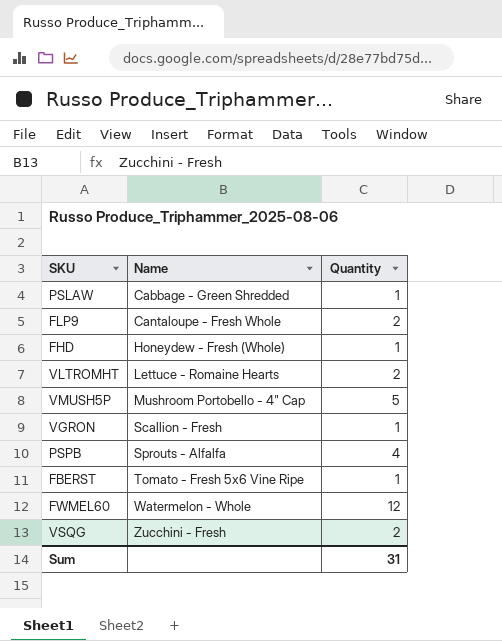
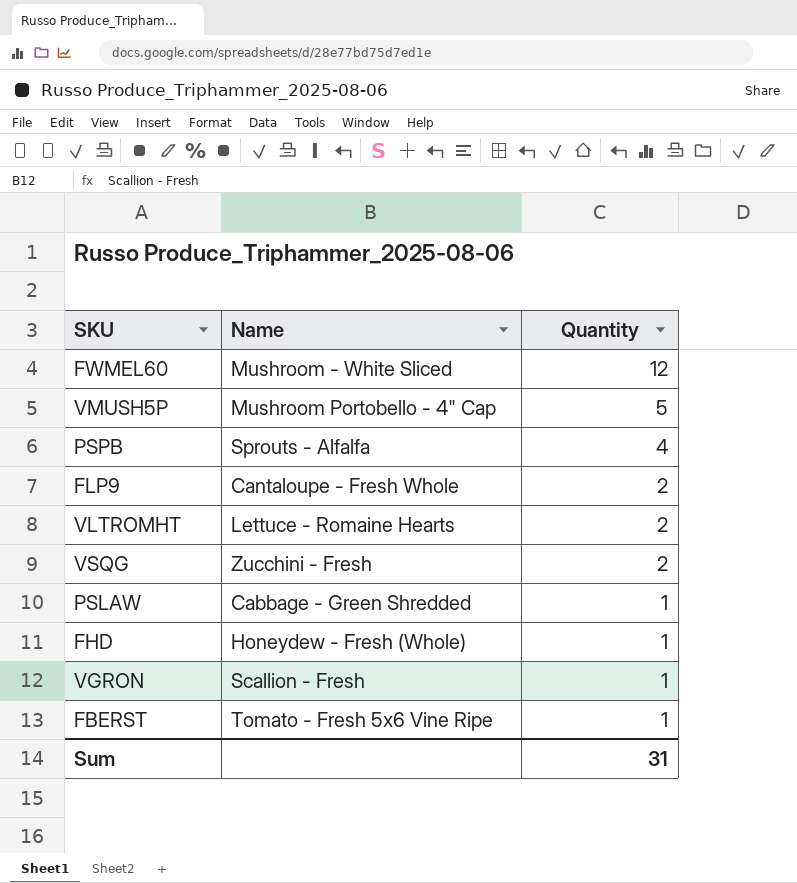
row order: Name ascending -> Quantity descending
FWMEL60 | Name: Watermelon - Whole -> Mushroom - White Sliced

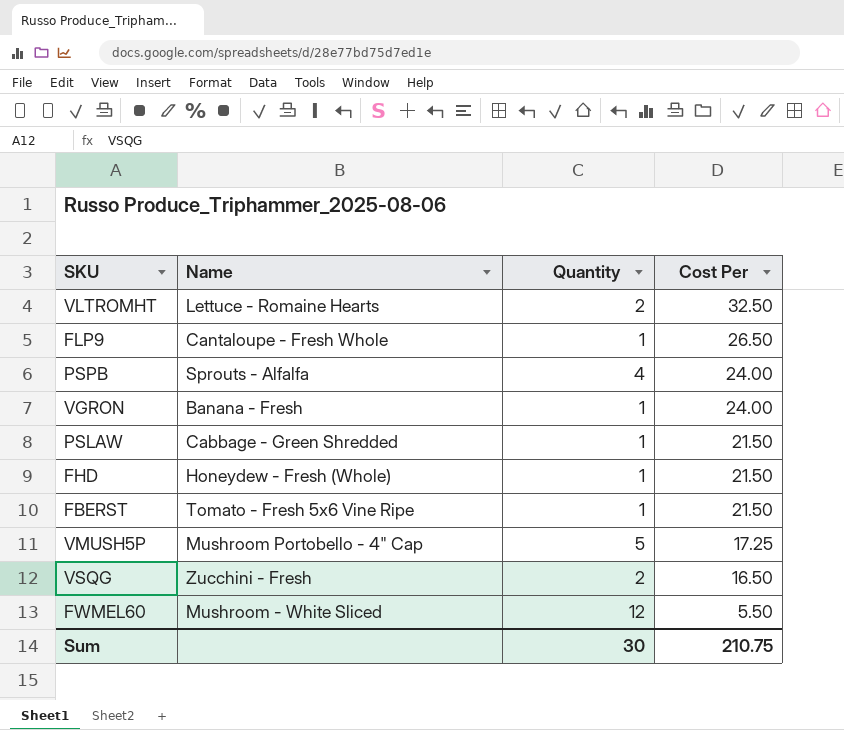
row order: Quantity descending -> Cost Per descending
column Cost Per | position: none -> 4
FLP9 | Quantity: 2 -> 1
VGRON | Name: Scallion - Fresh -> Banana - Fresh
Sum | Quantity: 31 -> 30

